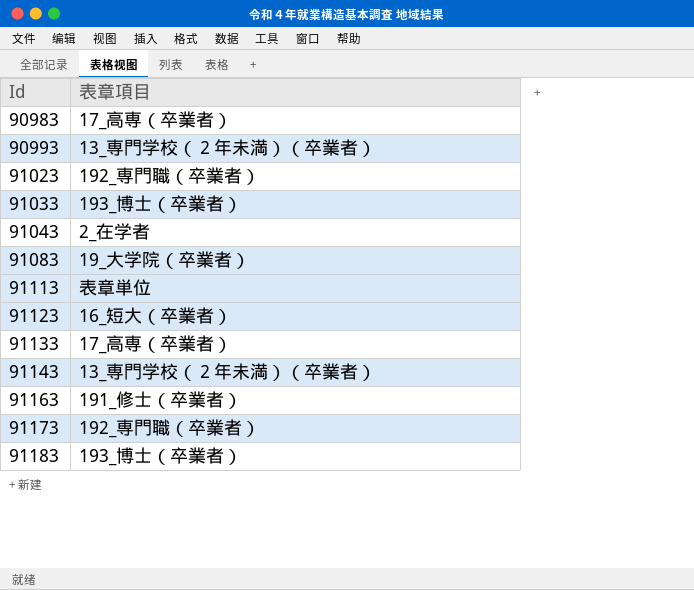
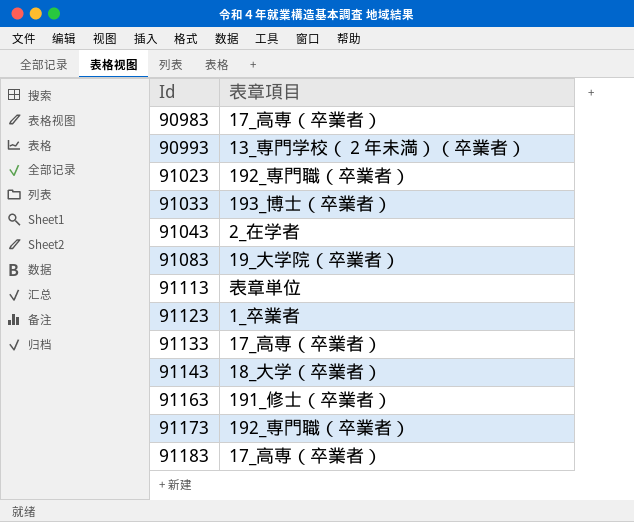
91123 | 表章項目: 16_短大（卒業者） -> 1_卒業者
91143 | 表章項目: 13_専門学校（２年未満）（卒業者） -> 18_大学（卒業者）
91183 | 表章項目: 193_博士（卒業者） -> 17_高専（卒業者）

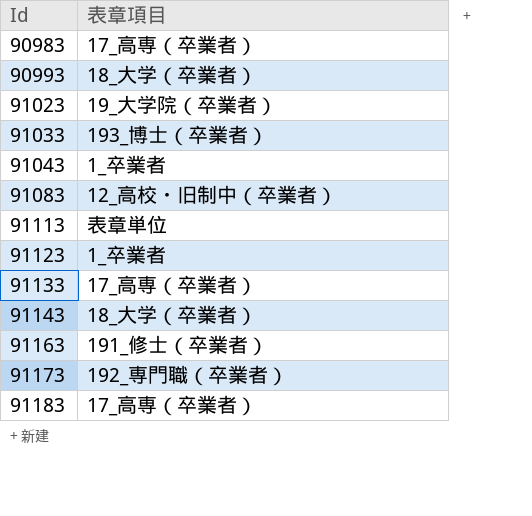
90993 | 表章項目: 13_専門学校（２年未満）（卒業者） -> 18_大学（卒業者）
91023 | 表章項目: 192_専門職（卒業者） -> 19_大学院（卒業者）
91043 | 表章項目: 2_在学者 -> 1_卒業者
91083 | 表章項目: 19_大学院（卒業者） -> 12_高校・旧制中（卒業者）

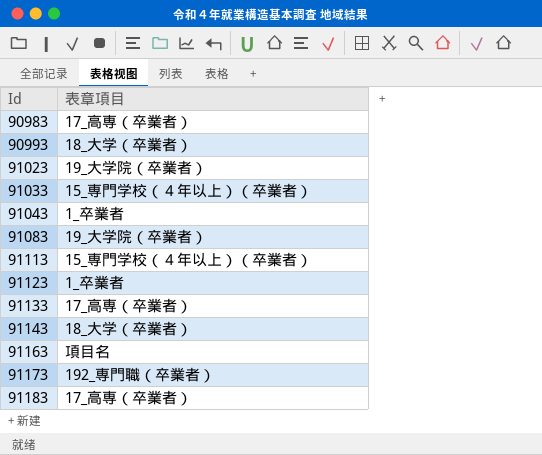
91033 | 表章項目: 193_博士（卒業者） -> 15_専門学校（４年以上）（卒業者）
91083 | 表章項目: 12_高校・旧制中（卒業者） -> 19_大学院（卒業者）
91113 | 表章項目: 表章単位 -> 15_専門学校（４年以上）（卒業者）
91163 | 表章項目: 191_修士（卒業者） -> 項目名

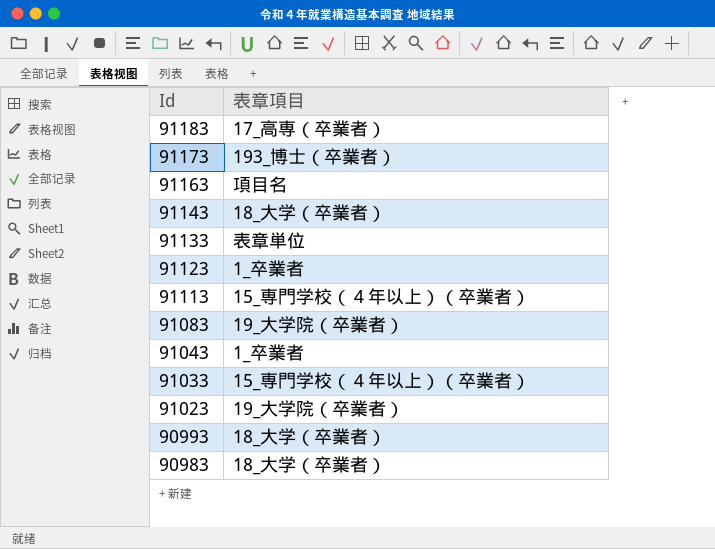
row order: Id ascending -> Id descending
91173 | 表章項目: 192_専門職（卒業者） -> 193_博士（卒業者）
91133 | 表章項目: 17_高専（卒業者） -> 表章単位
90983 | 表章項目: 17_高専（卒業者） -> 18_大学（卒業者）

